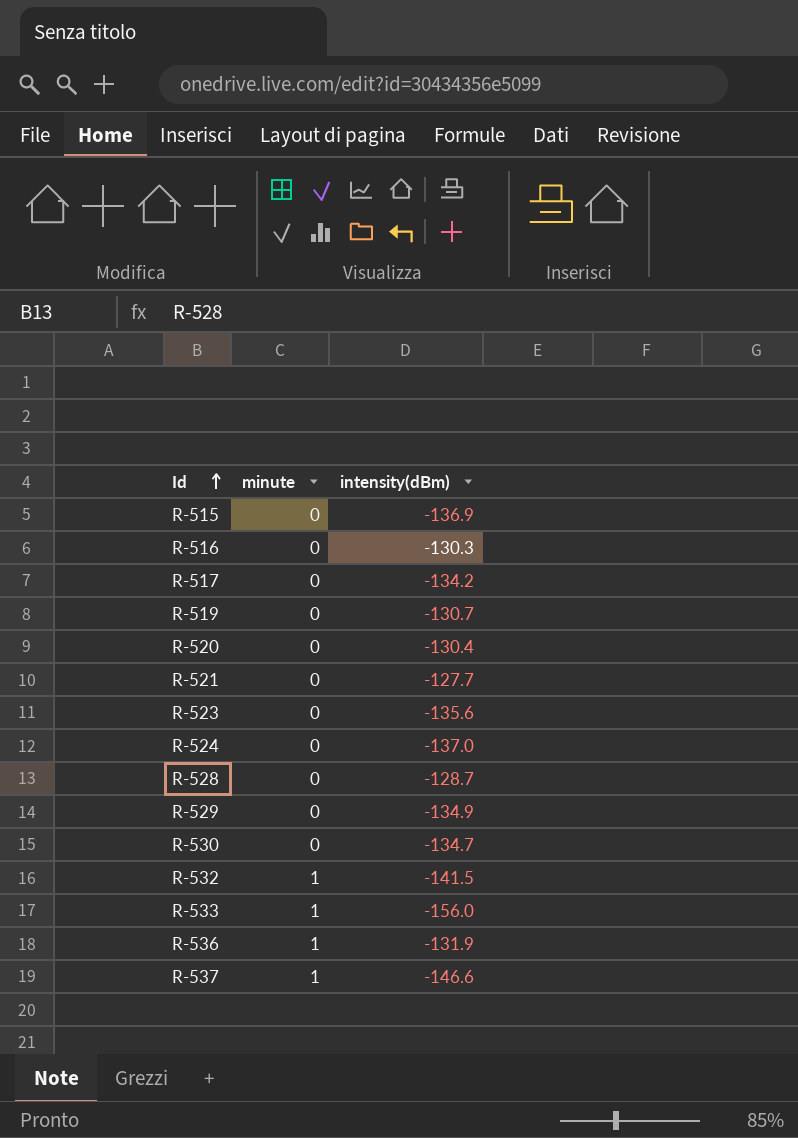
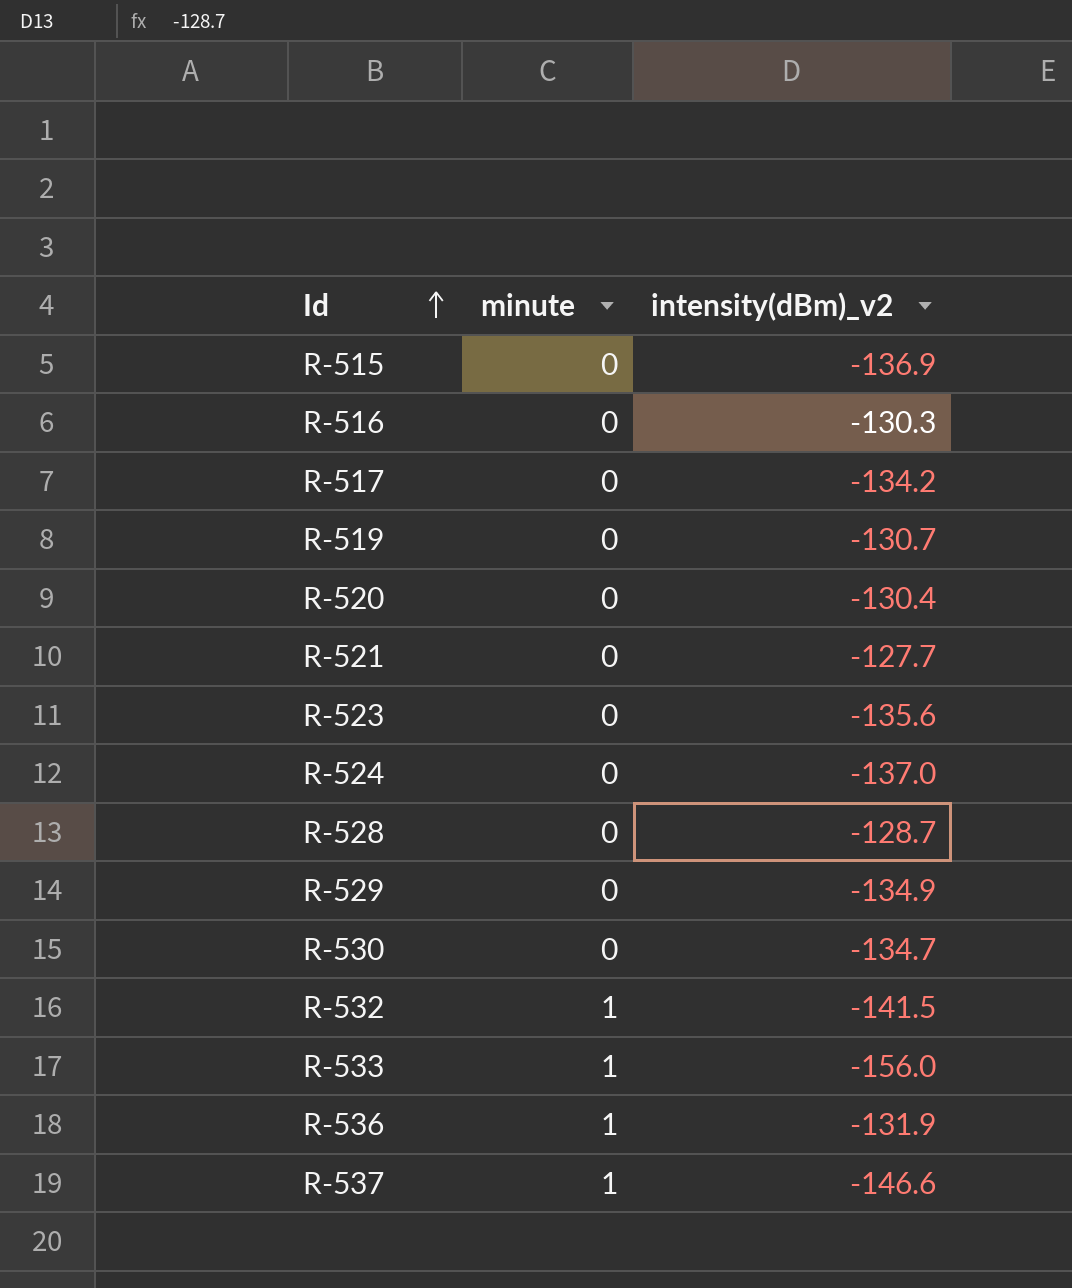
column name: intensity(dBm) -> intensity(dBm)_v2

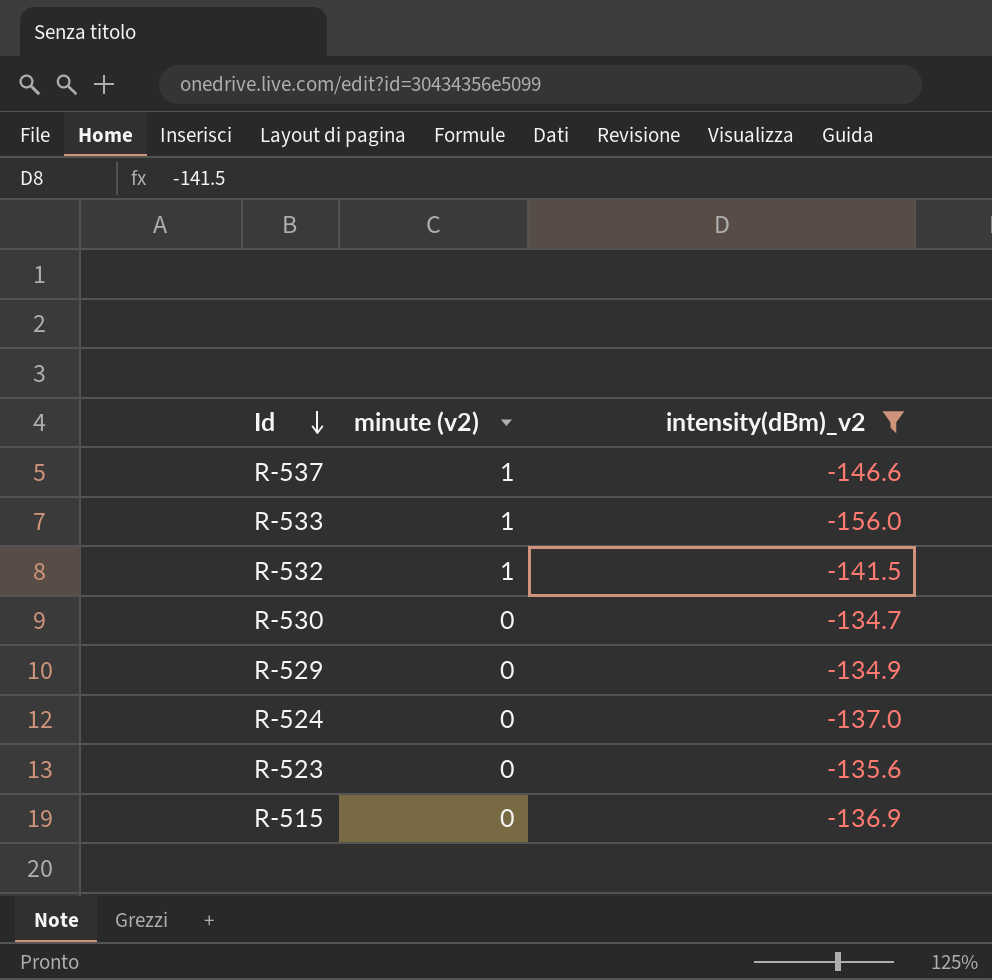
filter: none -> intensity(dBm)_v2 <= -134.7
row order: Id ascending -> Id descending
column name: minute -> minute (v2)

